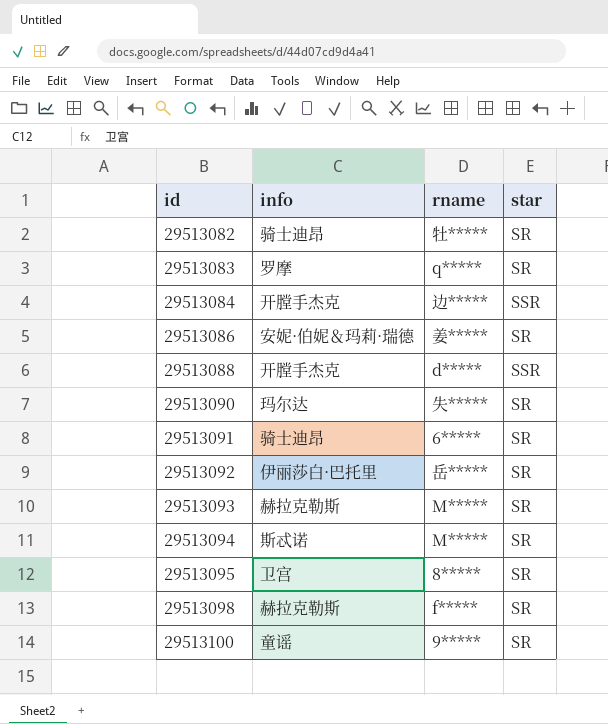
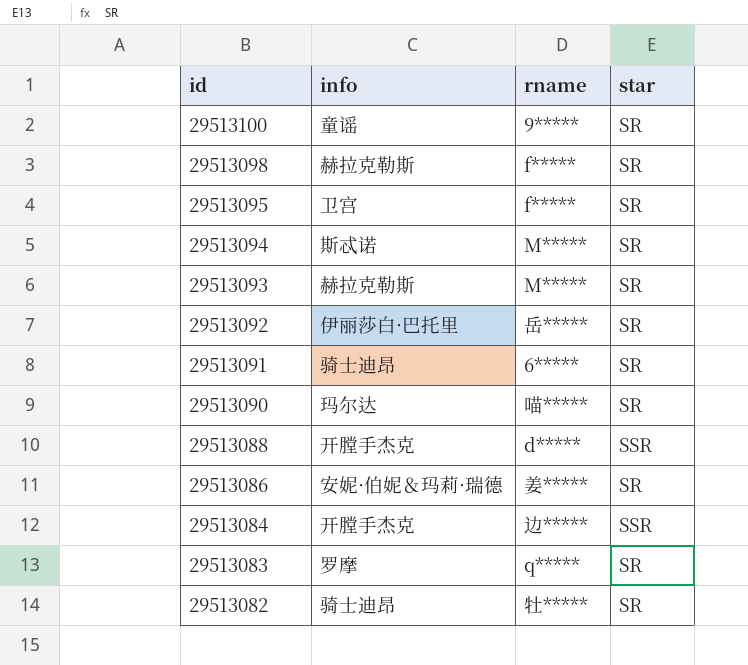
row order: id ascending -> id descending
29513095 | rname: 8***** -> f*****
29513090 | rname: 失***** -> 喵*****

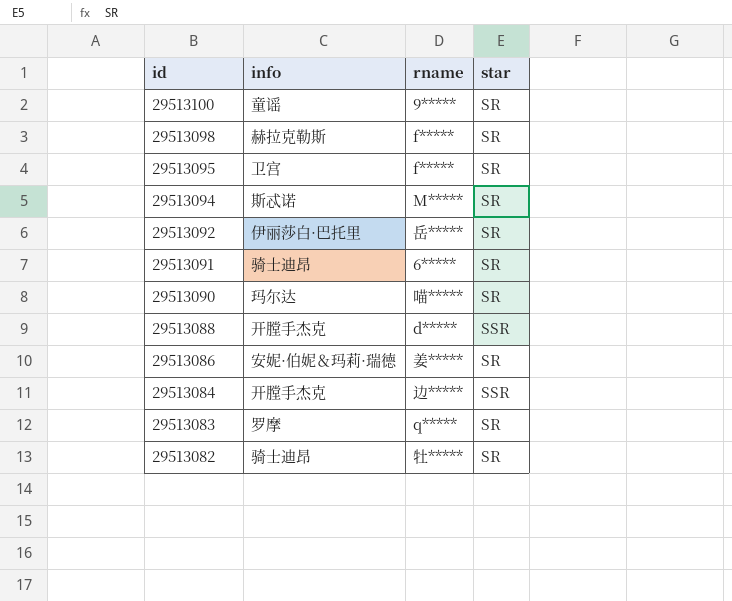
row 29513093: 赫拉克勒斯 | M***** | SR -> none

